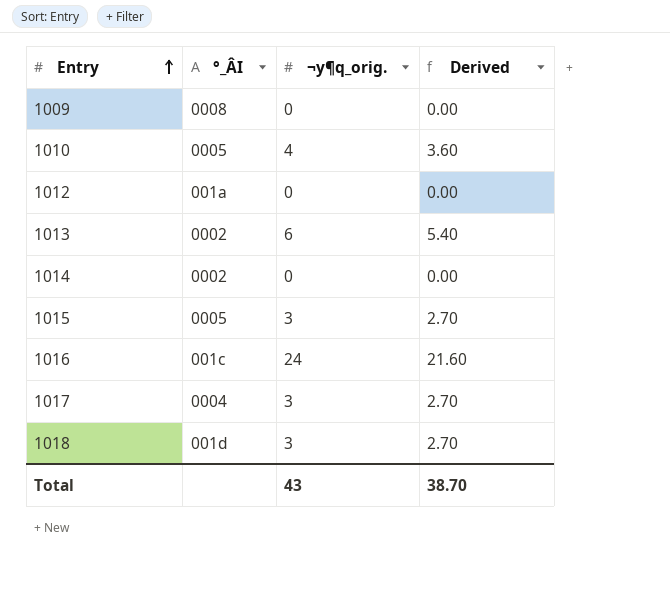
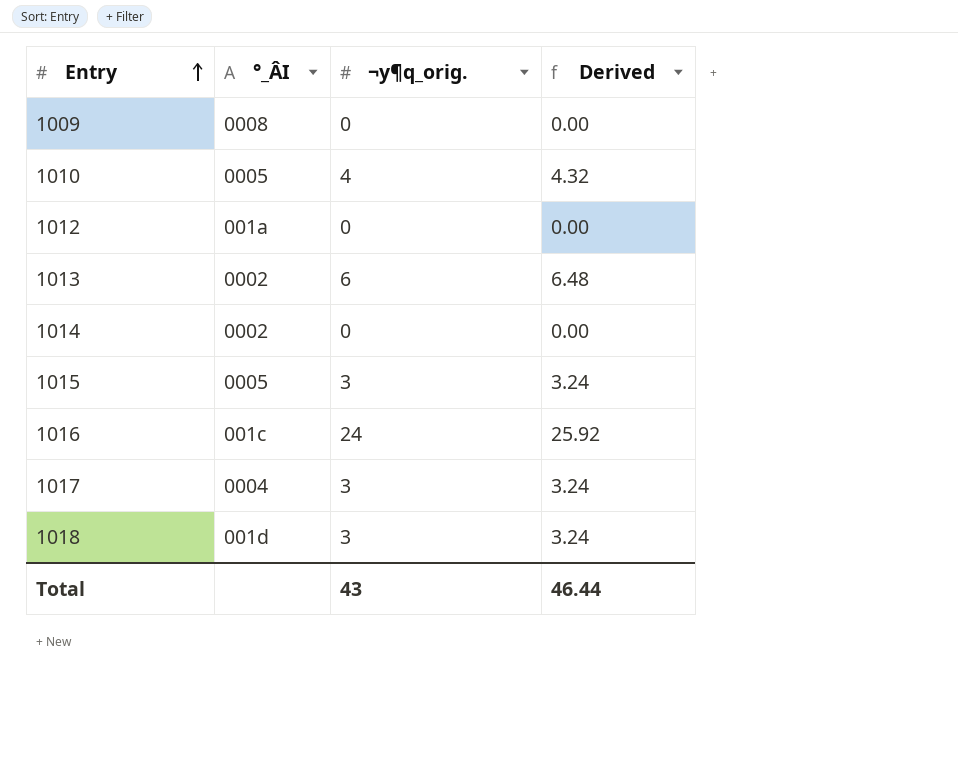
column Derived | formula: [¬y¶q_orig.] * 0.9 -> [¬y¶q_orig.] * 1.08
Total | Derived: 38.70 -> 46.44

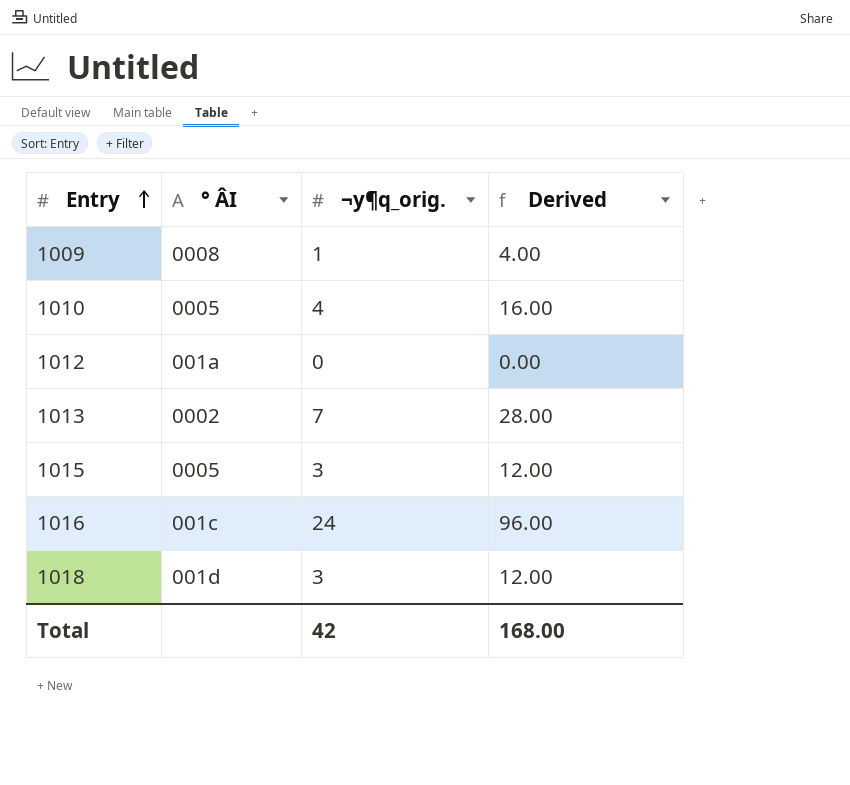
column name: °_ÂI -> ° ÂI
column Derived | formula: [¬y¶q_orig.] * 1.08 -> [¬y¶q_orig.] * 4
row 1014: 0002 | 0 | 0.00 -> none
row 1017: 0004 | 3 | 3.24 -> none
1009 | ¬y¶q_orig.: 0 -> 1
1013 | ¬y¶q_orig.: 6 -> 7
Total | ¬y¶q_orig.: 43 -> 42
Total | Derived: 46.44 -> 168.00

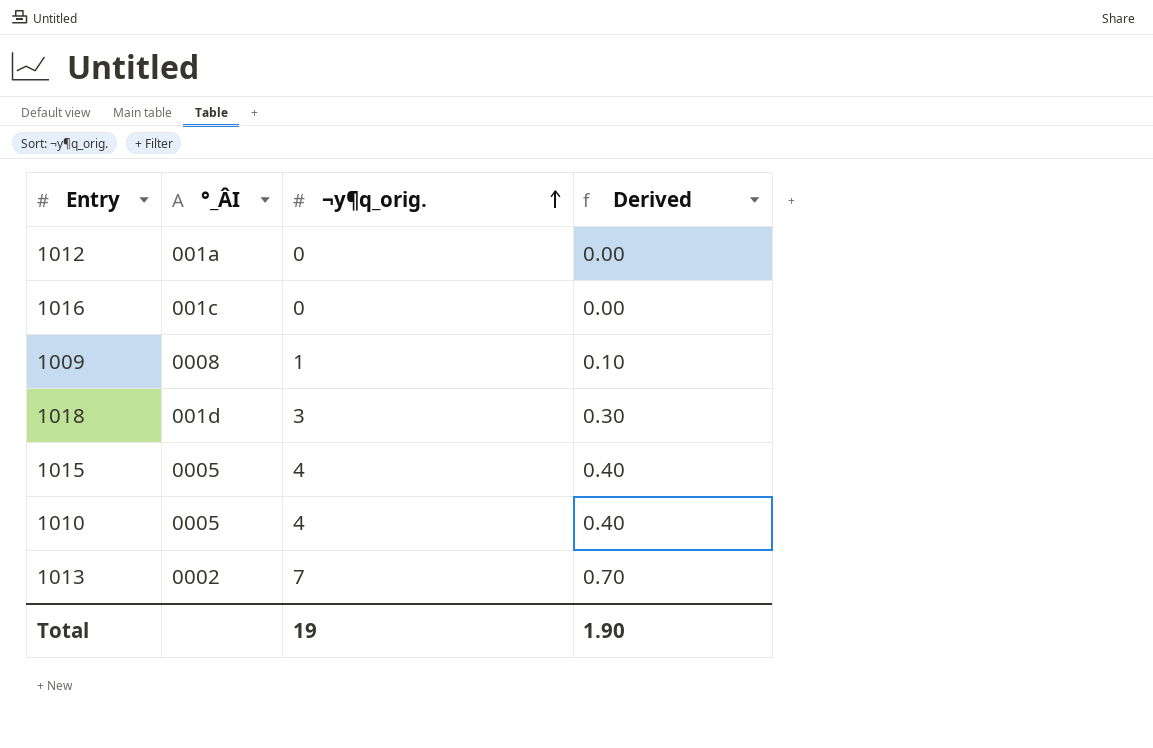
row order: Entry ascending -> ¬y¶q_orig. ascending
column name: ° ÂI -> °_ÂI
column Derived | formula: [¬y¶q_orig.] * 4 -> [¬y¶q_orig.] * 0.1
1016 | ¬y¶q_orig.: 24 -> 0
1015 | ¬y¶q_orig.: 3 -> 4
Total | ¬y¶q_orig.: 42 -> 19
Total | Derived: 168.00 -> 1.90

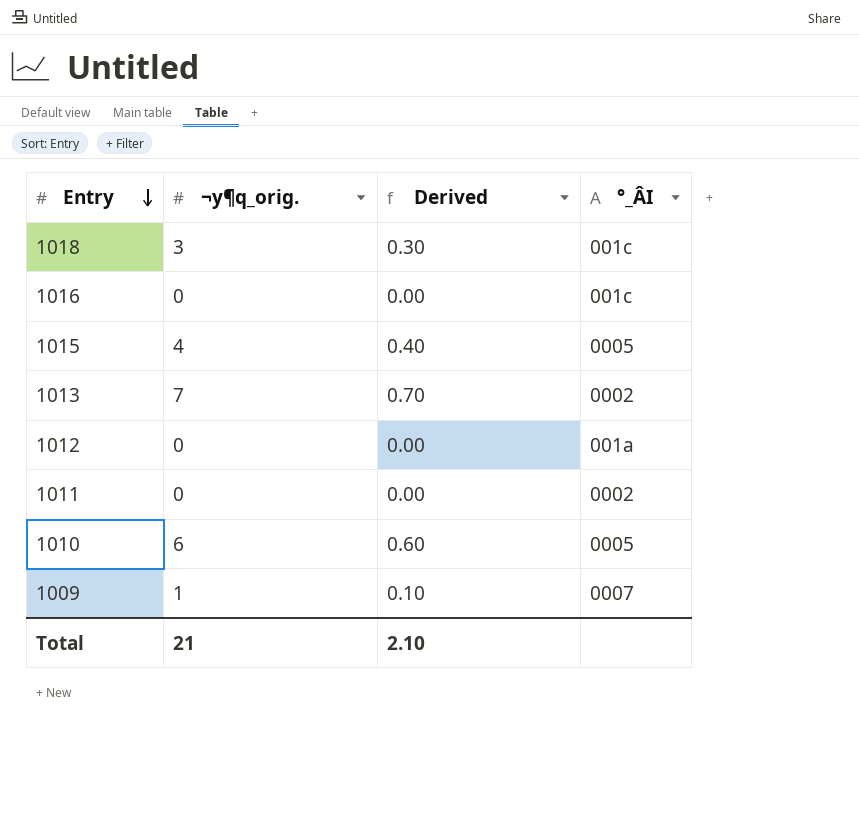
row order: ¬y¶q_orig. ascending -> Entry descending
column °_ÂI | position: 2 -> 4
1018 | °_ÂI: 001d -> 001c
row 1011: none -> 0 | 0.00 | 0002
1010 | ¬y¶q_orig.: 4 -> 6
1010 | Derived: 0.40 -> 0.60
1009 | °_ÂI: 0008 -> 0007
Total | ¬y¶q_orig.: 19 -> 21
Total | Derived: 1.90 -> 2.10

